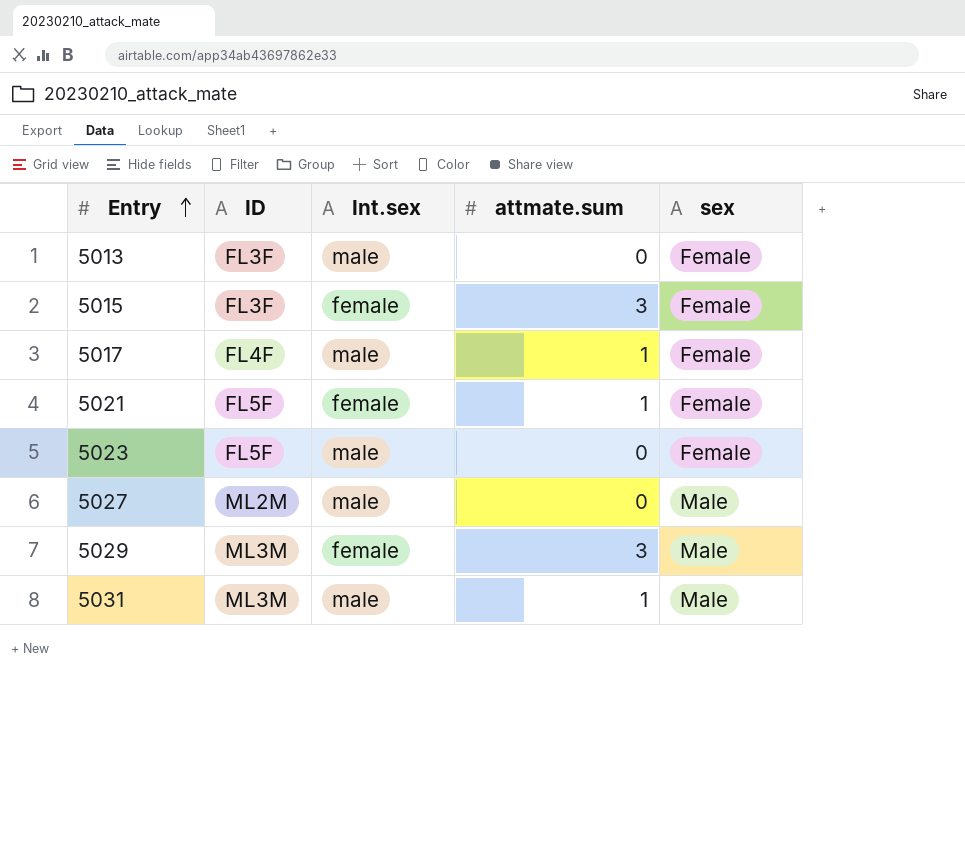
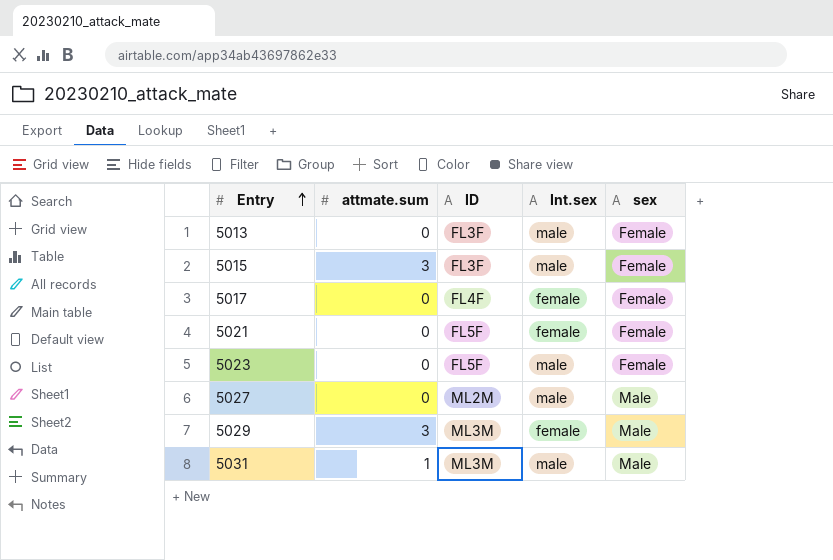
column attmate.sum | position: 4 -> 2
5015 | Int.sex: female -> male
5017 | attmate.sum: 1 -> 0
5017 | Int.sex: male -> female
5021 | attmate.sum: 1 -> 0

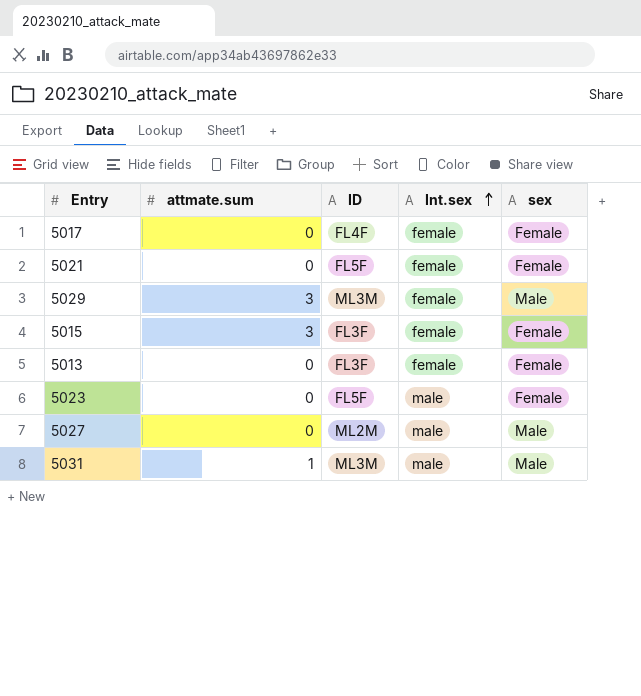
row order: Entry ascending -> Int.sex ascending
5015 | Int.sex: male -> female
5013 | Int.sex: male -> female

